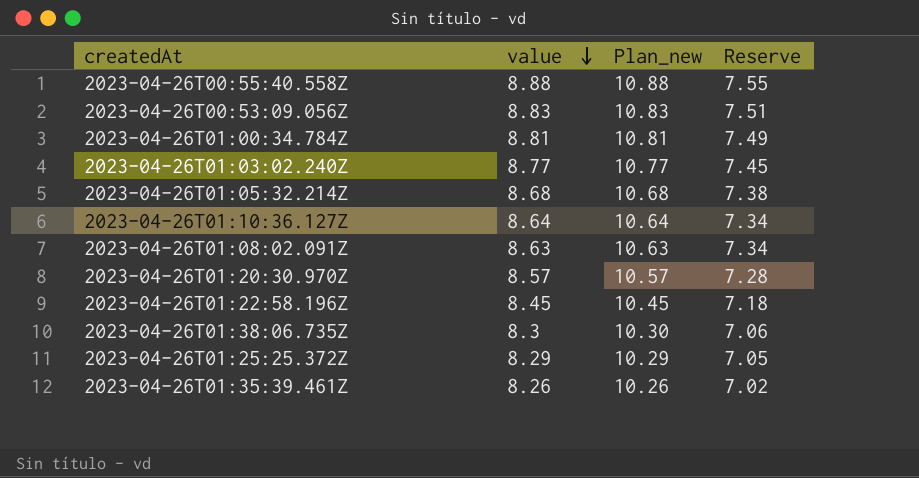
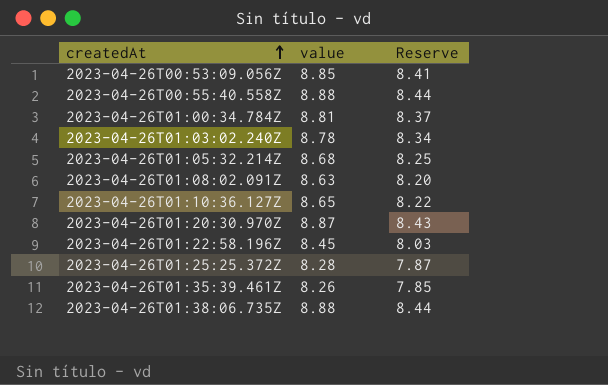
row order: value descending -> createdAt ascending
column Plan_new | formula: [value] + 2 -> none
column Reserve | formula: [value] * 0.85 -> [value] * 0.95
2023-04-26T00:53:09.056Z | value: 8.83 -> 8.85
2023-04-26T01:03:02.240Z | value: 8.77 -> 8.78
2023-04-26T01:10:36.127Z | value: 8.64 -> 8.65
2023-04-26T01:20:30.970Z | value: 8.57 -> 8.87
2023-04-26T01:25:25.372Z | value: 8.29 -> 8.28
2023-04-26T01:38:06.735Z | value: 8.3 -> 8.88

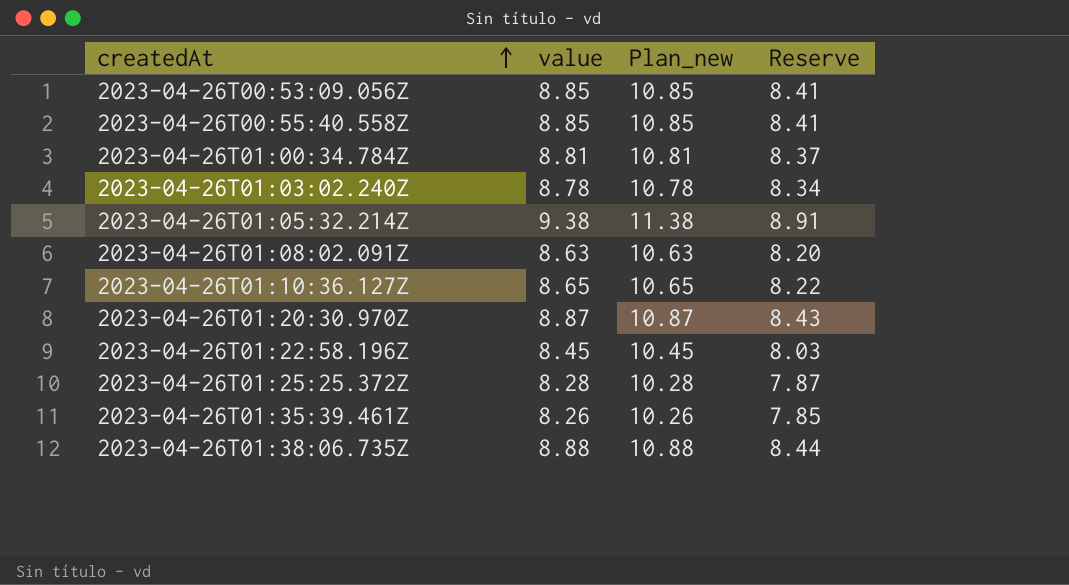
column Plan_new | formula: none -> [value] + 2
2023-04-26T00:55:40.558Z | value: 8.88 -> 8.85
2023-04-26T00:55:40.558Z | Reserve: 8.44 -> 8.41
2023-04-26T01:05:32.214Z | value: 8.68 -> 9.38
2023-04-26T01:05:32.214Z | Reserve: 8.25 -> 8.91

